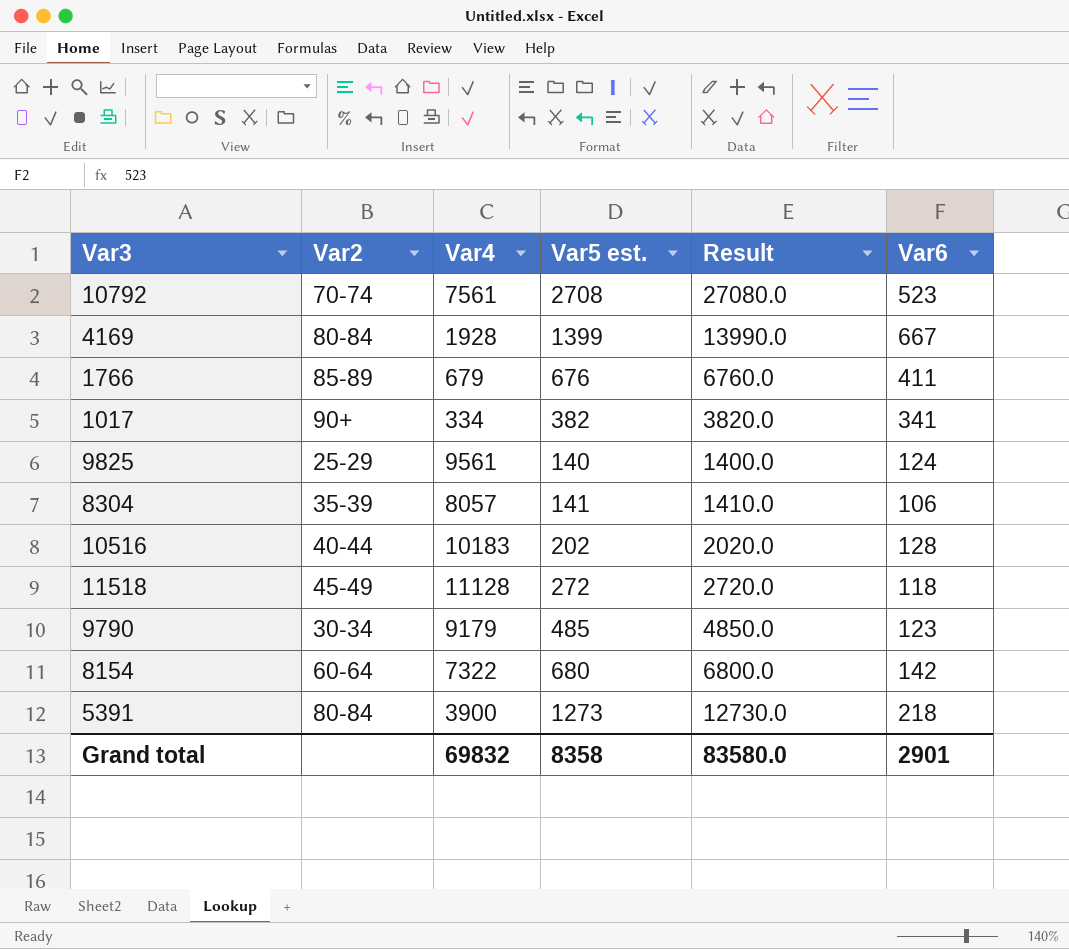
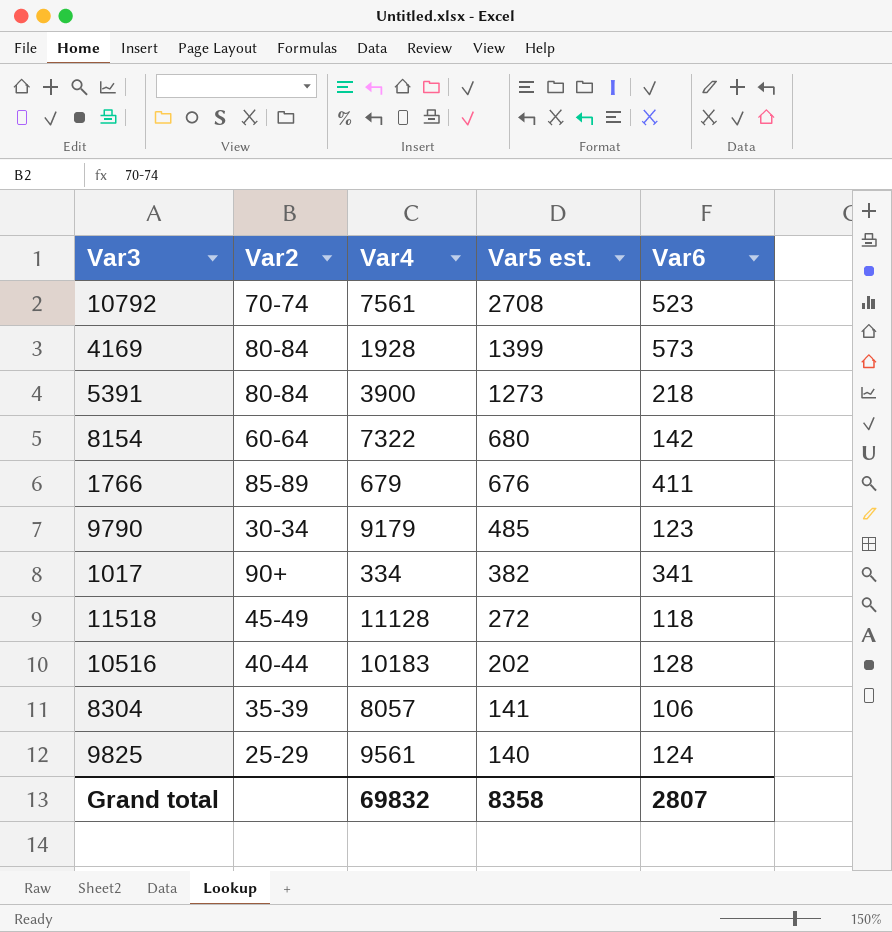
row order: none -> Var5 est. descending
column Result | formula: [Var5 est.] * 10 -> none
4169 | Var6: 667 -> 573
Grand total | Var6: 2901 -> 2807

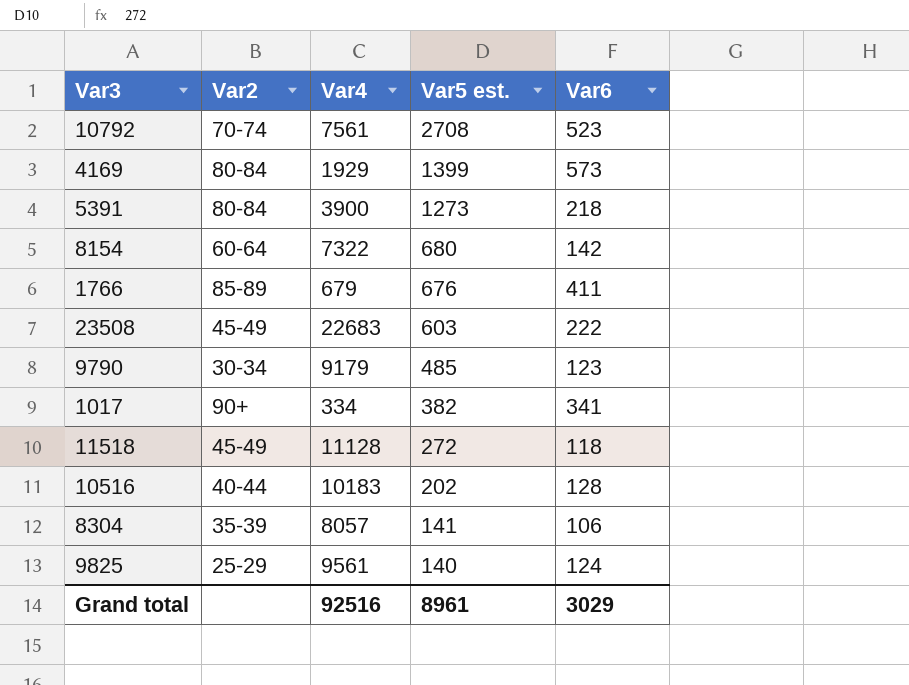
4169 | Var4: 1928 -> 1929
row 23508: none -> 45-49 | 22683 | 603 | 222
Grand total | Var4: 69832 -> 92516
Grand total | Var5 est.: 8358 -> 8961
Grand total | Var6: 2807 -> 3029

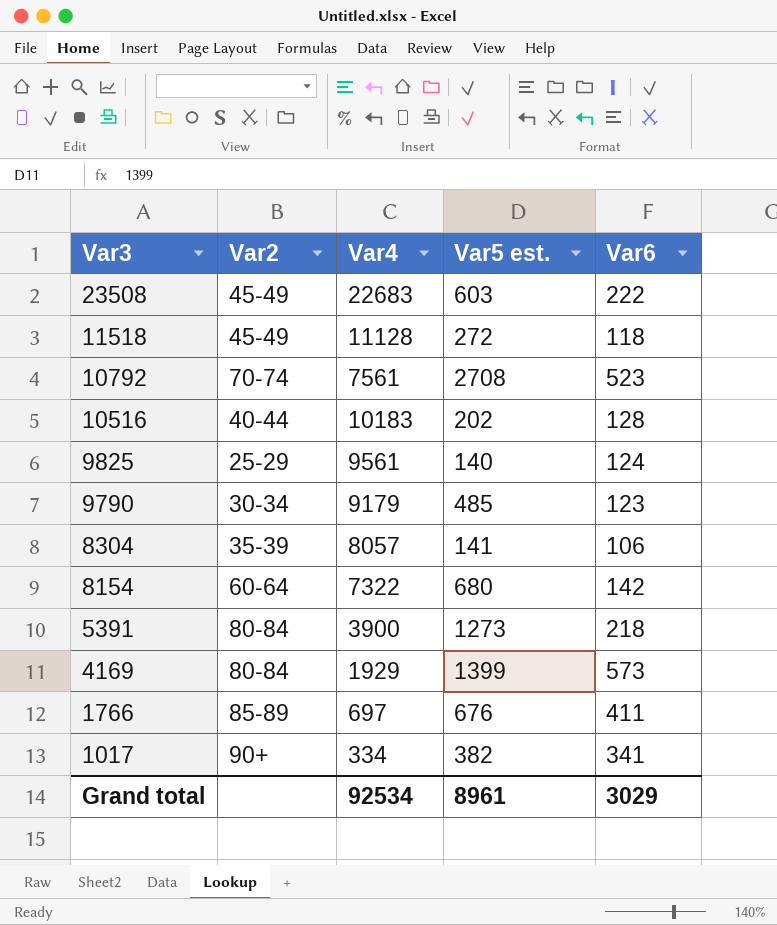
row order: Var5 est. descending -> Var3 descending
1766 | Var4: 679 -> 697
Grand total | Var4: 92516 -> 92534

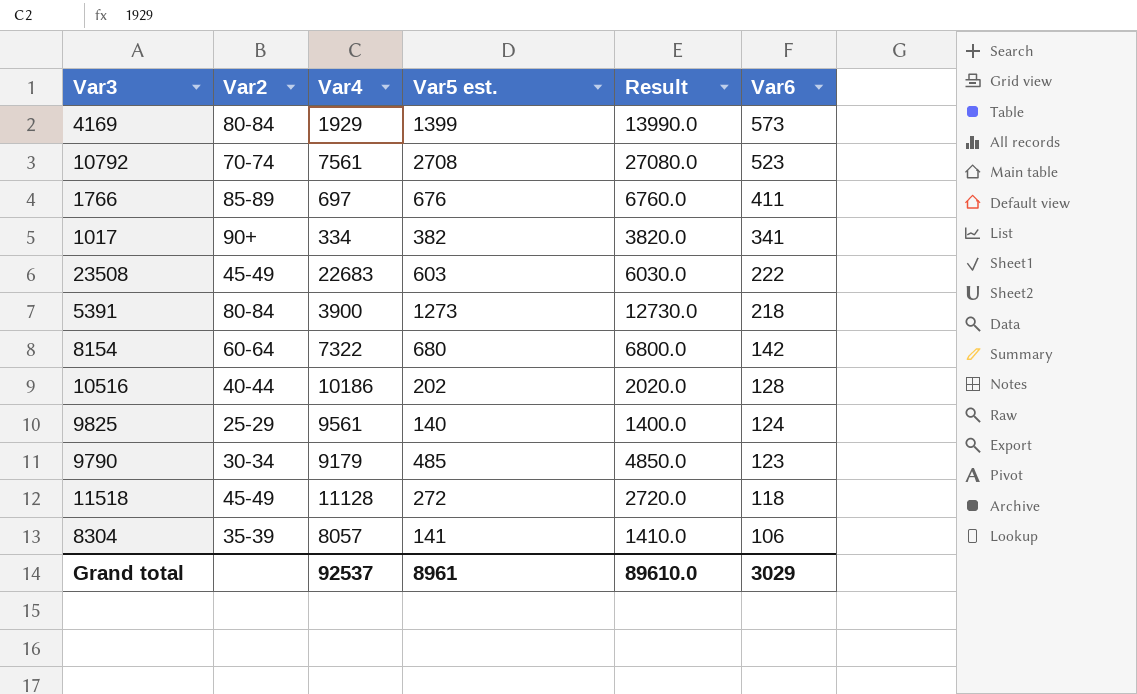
row order: Var3 descending -> Var6 descending
column Result | formula: none -> [Var5 est.] * 10
10516 | Var4: 10183 -> 10186
Grand total | Var4: 92534 -> 92537

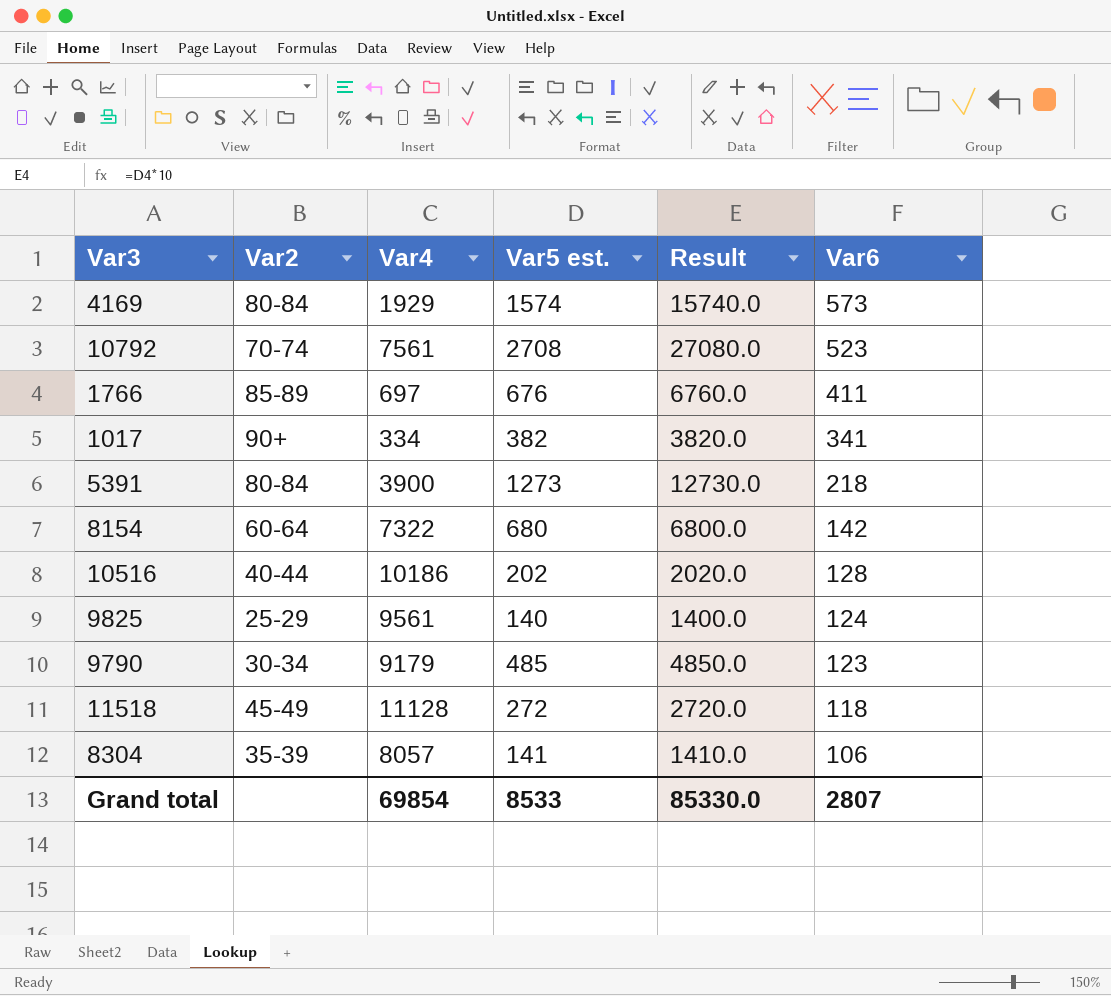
row 23508: 45-49 | 22683 | 603 | 6030.0 | 222 -> none
4169 | Var5 est.: 1399 -> 1574
4169 | Result: 13990.0 -> 15740.0
Grand total | Var4: 92537 -> 69854
Grand total | Var5 est.: 8961 -> 8533
Grand total | Result: 89610.0 -> 85330.0
Grand total | Var6: 3029 -> 2807

